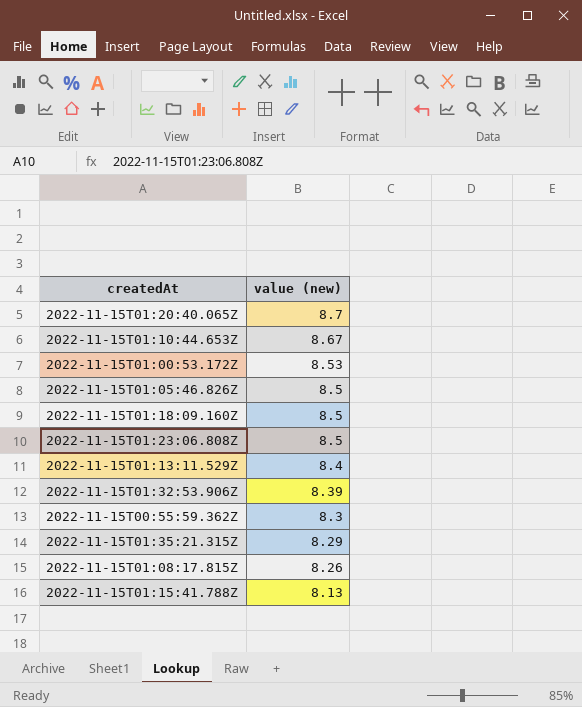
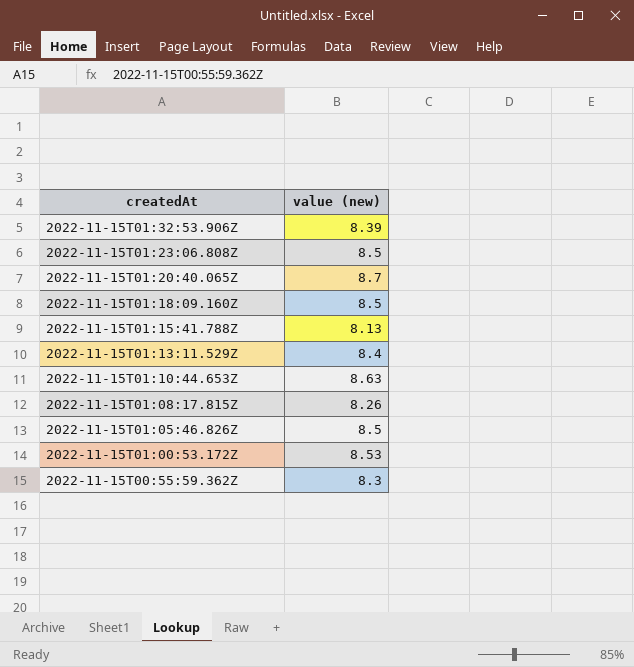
row order: value (new) descending -> createdAt descending
row 2022-11-15T01:35:21.315Z: 8.29 -> none
2022-11-15T01:10:44.653Z | value (new): 8.67 -> 8.63

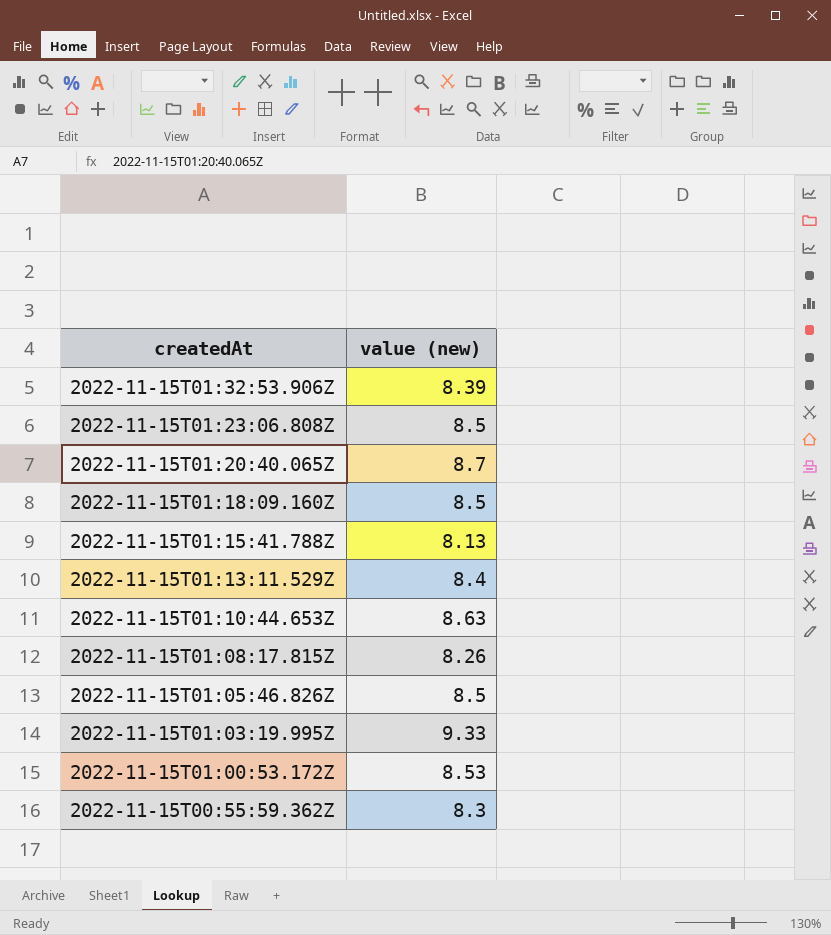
row 2022-11-15T01:03:19.995Z: none -> 9.33

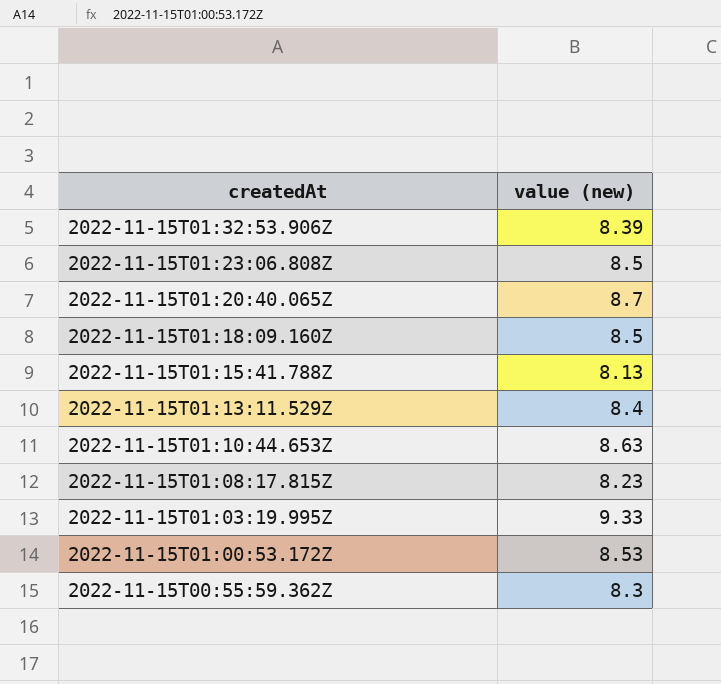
row 2022-11-15T01:05:46.826Z: 8.5 -> none
2022-11-15T01:08:17.815Z | value (new): 8.26 -> 8.23

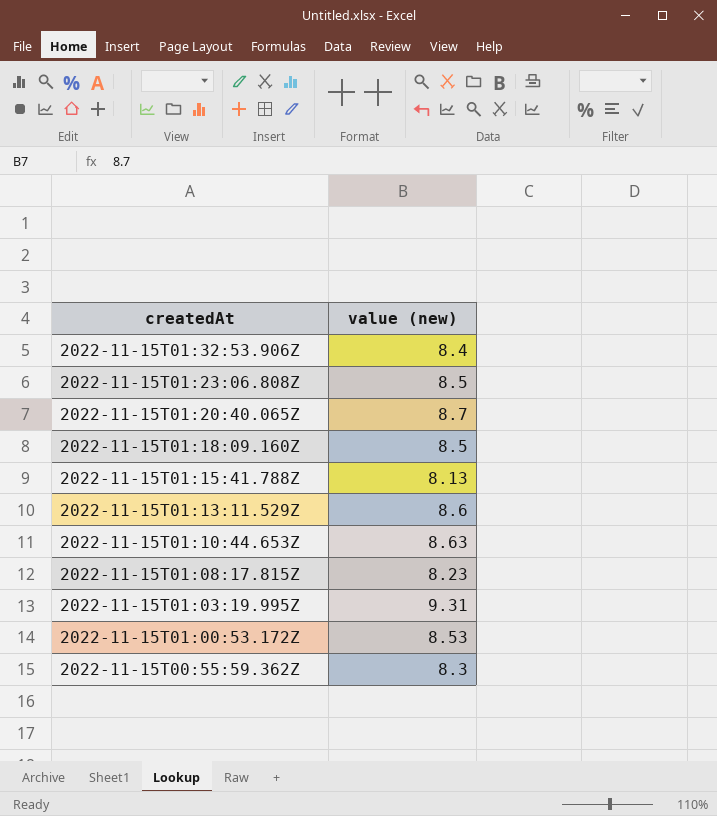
2022-11-15T01:32:53.906Z | value (new): 8.39 -> 8.4
2022-11-15T01:13:11.529Z | value (new): 8.4 -> 8.6
2022-11-15T01:03:19.995Z | value (new): 9.33 -> 9.31

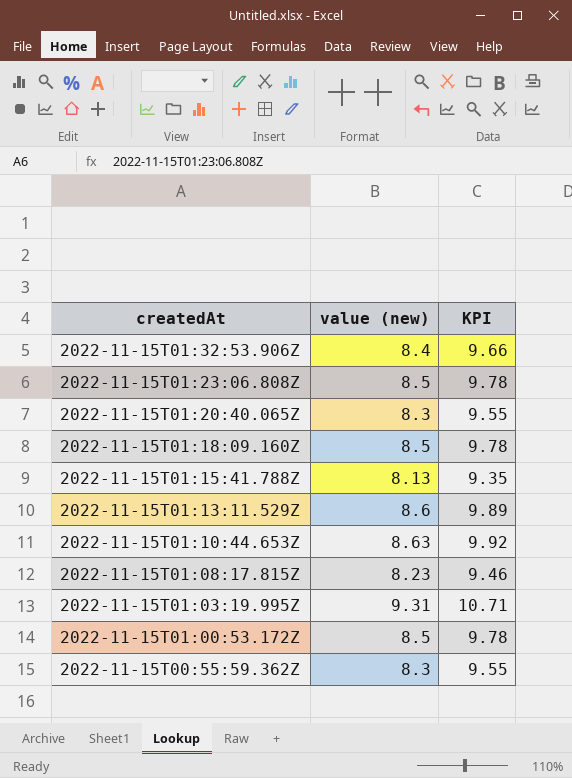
column KPI | formula: none -> [value (new)] * 1.15
2022-11-15T01:20:40.065Z | value (new): 8.7 -> 8.3
2022-11-15T01:00:53.172Z | value (new): 8.53 -> 8.5

